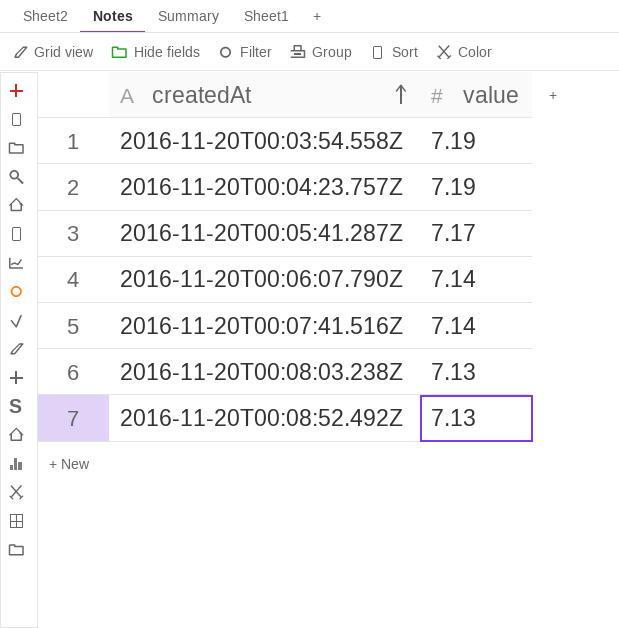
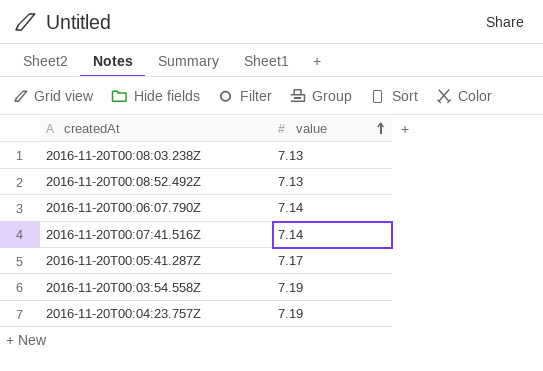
row order: createdAt ascending -> value ascending

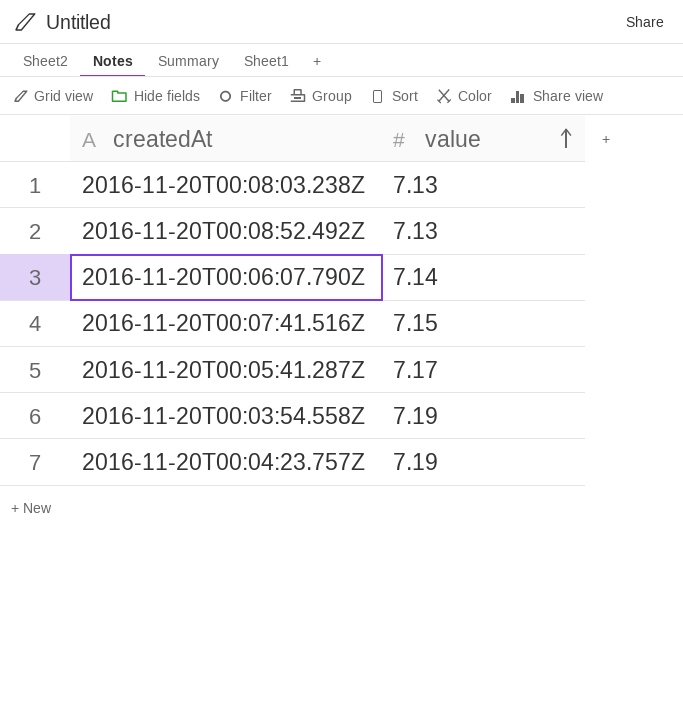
2016-11-20T00:07:41.516Z | value: 7.14 -> 7.15

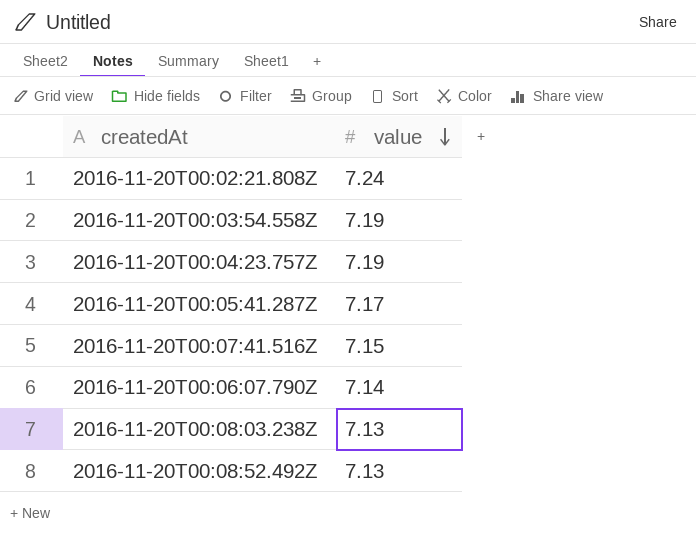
row order: value ascending -> value descending
row 2016-11-20T00:02:21.808Z: none -> 7.24

